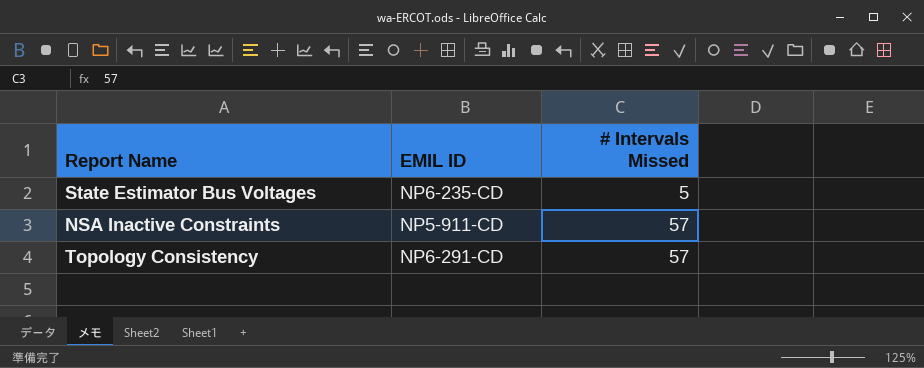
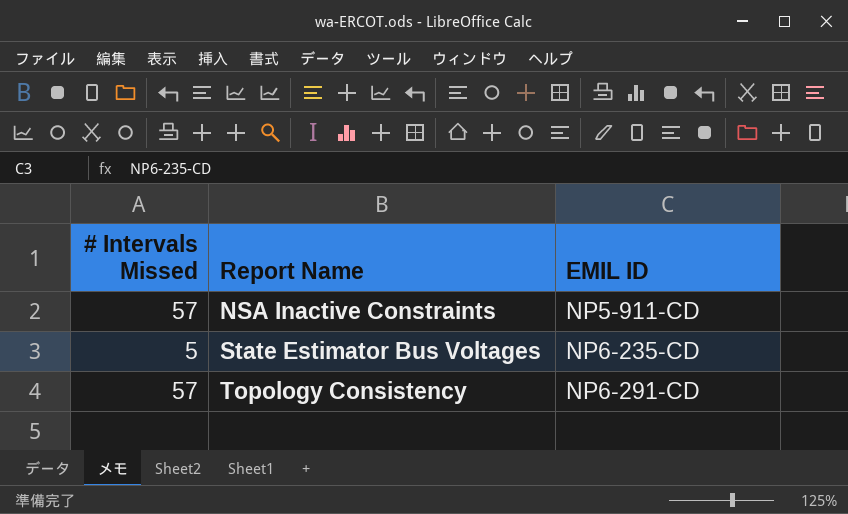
row order: # Intervals Missed ascending -> Report Name ascending
column # Intervals Missed | position: 3 -> 1

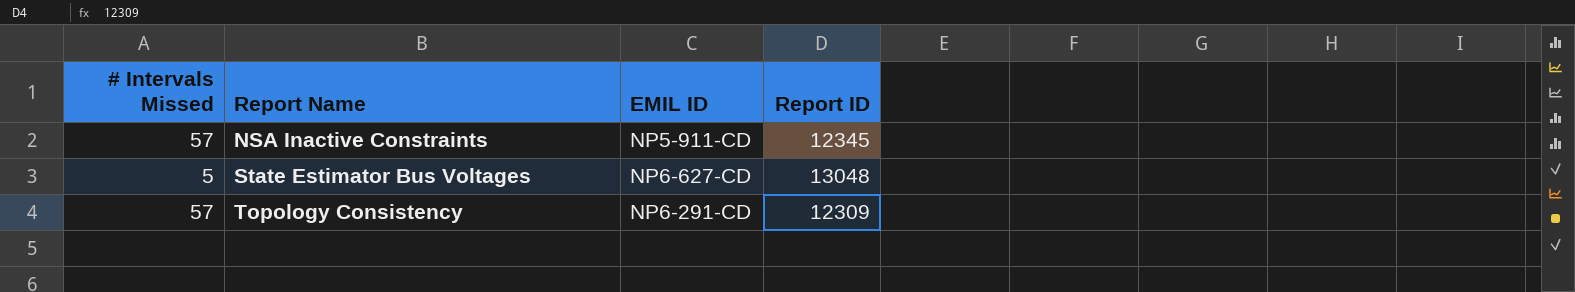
column Report ID | position: none -> 4
State Estimator Bus Voltages | EMIL ID: NP6-235-CD -> NP6-627-CD

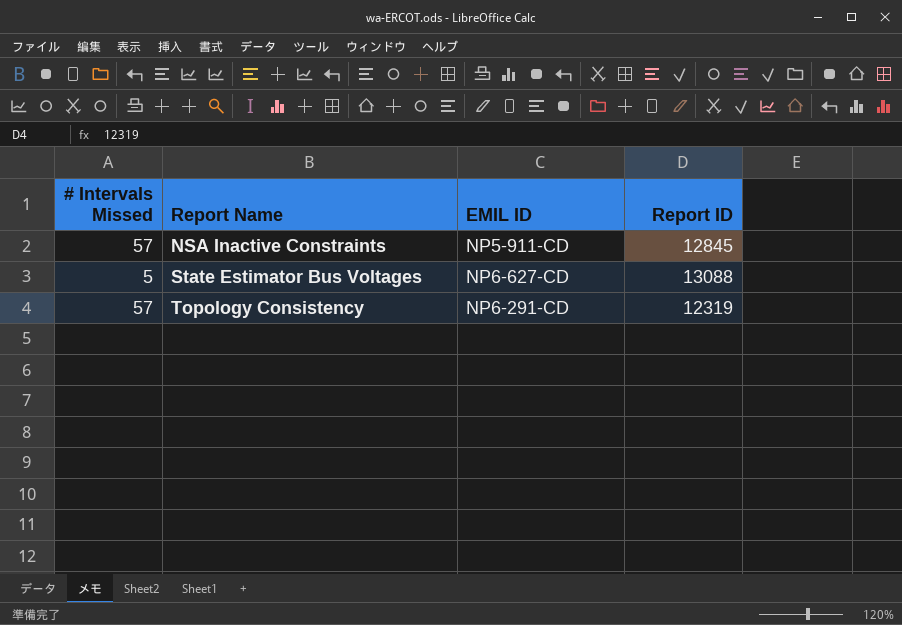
NSA Inactive Constraints | Report ID: 12345 -> 12845
State Estimator Bus Voltages | Report ID: 13048 -> 13088
Topology Consistency | Report ID: 12309 -> 12319

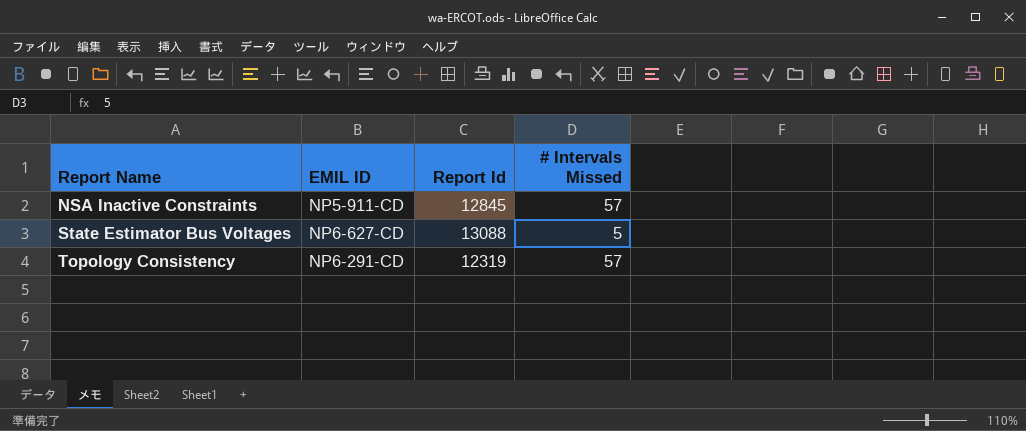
column name: Report ID -> Report Id
column # Intervals Missed | position: 1 -> 4

